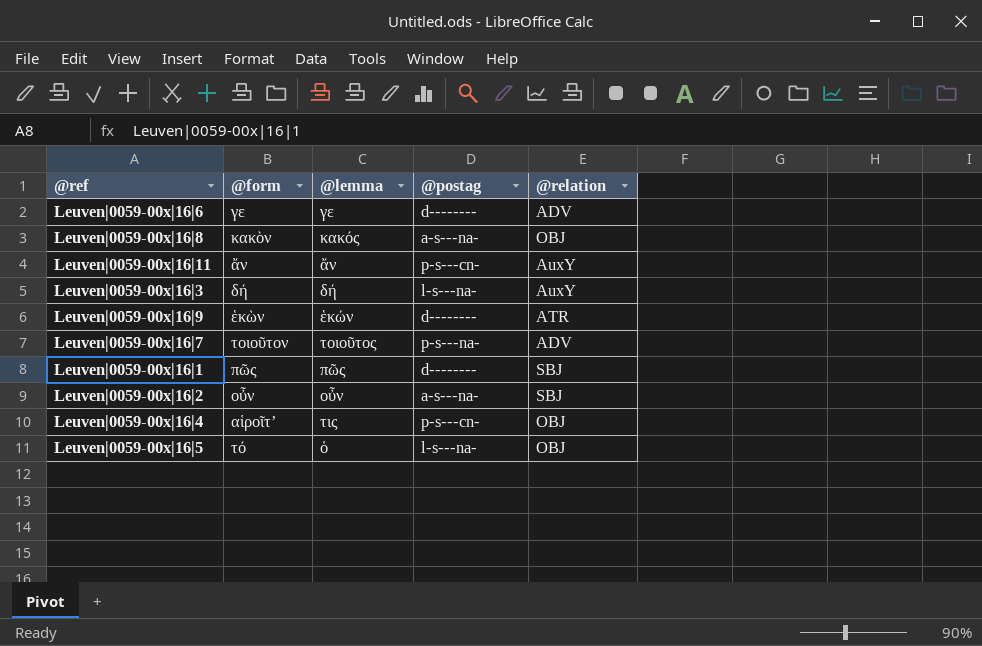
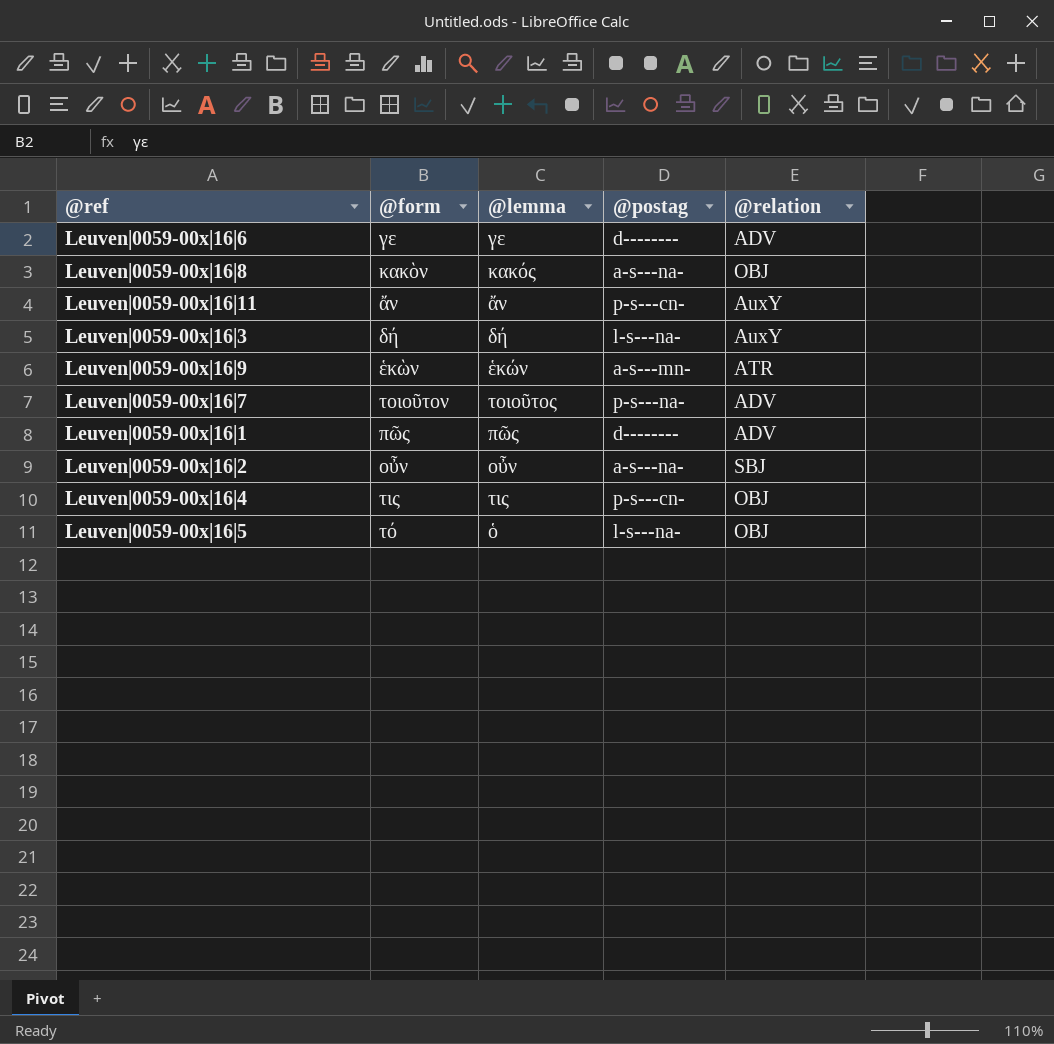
Leuven|0059-00x|16|9 | @postag: d-------- -> a-s---mn-
Leuven|0059-00x|16|1 | @relation: SBJ -> ADV
Leuven|0059-00x|16|4 | @form: αἱροῖτ’ -> τις

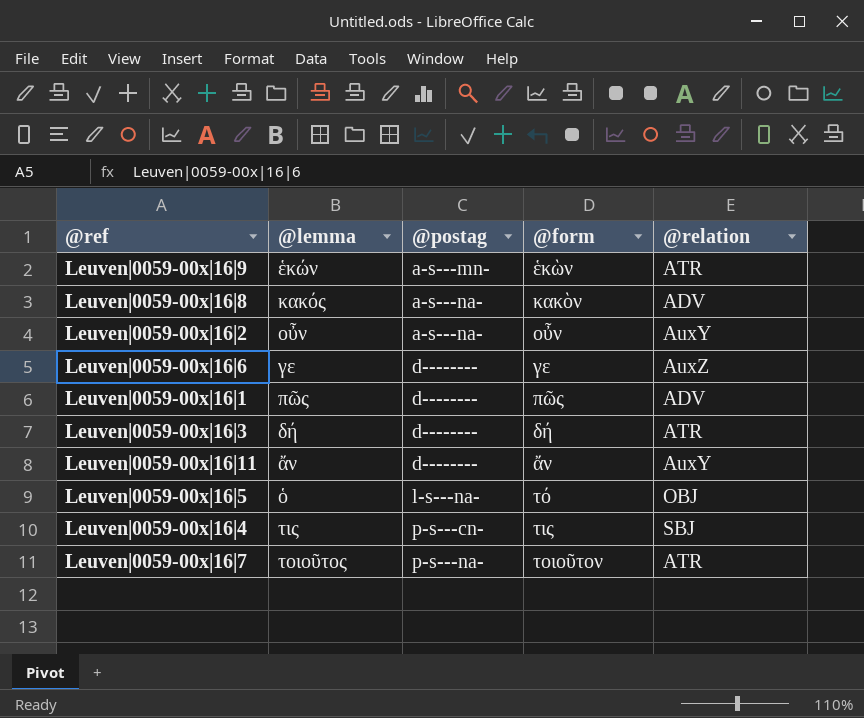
row order: none -> @postag ascending
column @form | position: 2 -> 4
Leuven|0059-00x|16|8 | @relation: OBJ -> ADV
Leuven|0059-00x|16|2 | @relation: SBJ -> AuxY
Leuven|0059-00x|16|6 | @relation: ADV -> AuxZ
Leuven|0059-00x|16|3 | @postag: l-s---na- -> d--------
Leuven|0059-00x|16|3 | @relation: AuxY -> ATR
Leuven|0059-00x|16|11 | @postag: p-s---cn- -> d--------
Leuven|0059-00x|16|4 | @relation: OBJ -> SBJ
Leuven|0059-00x|16|7 | @relation: ADV -> ATR

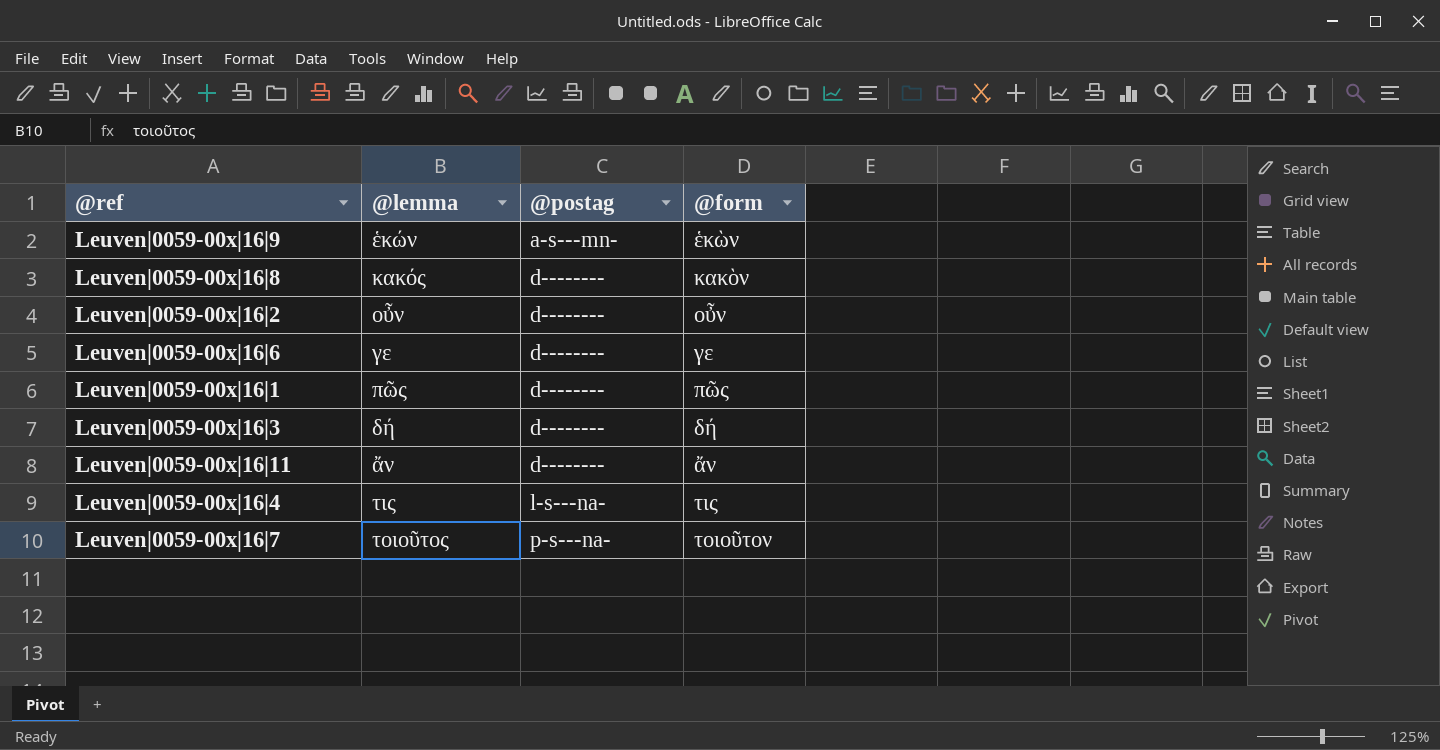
column @relation | position: 5 -> none
row Leuven|0059-00x|16|5: ὁ | l-s---na- | τό | OBJ -> none
Leuven|0059-00x|16|8 | @postag: a-s---na- -> d--------
Leuven|0059-00x|16|2 | @postag: a-s---na- -> d--------
Leuven|0059-00x|16|4 | @postag: p-s---cn- -> l-s---na-

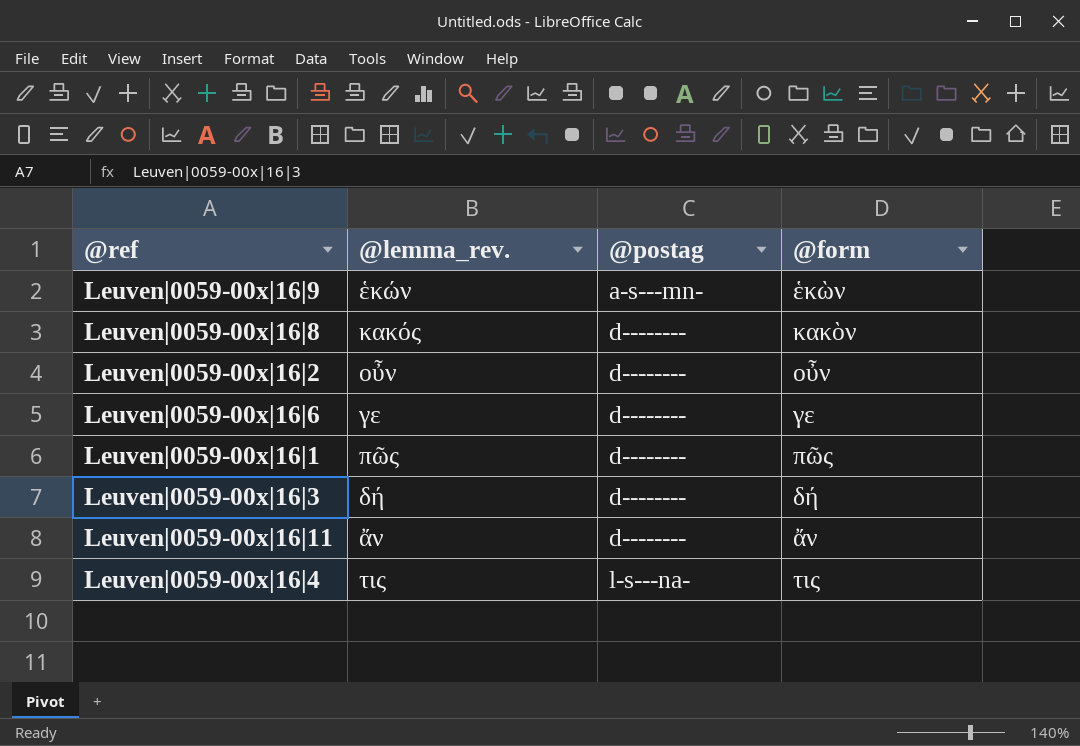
column name: @lemma -> @lemma_rev.
row Leuven|0059-00x|16|7: τοιοῦτος | p-s---na- | τοιοῦτον -> none

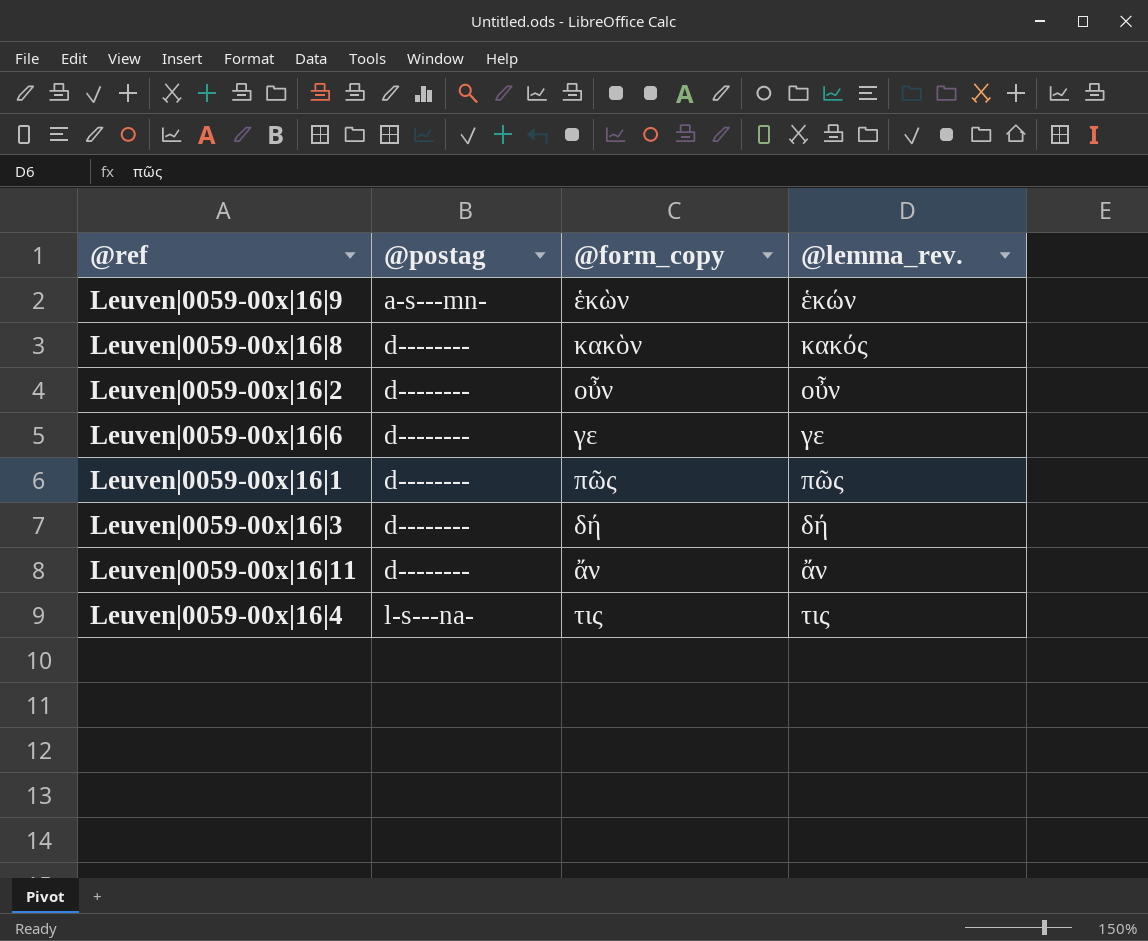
column name: @form -> @form_copy
column @lemma_rev. | position: 2 -> 4

